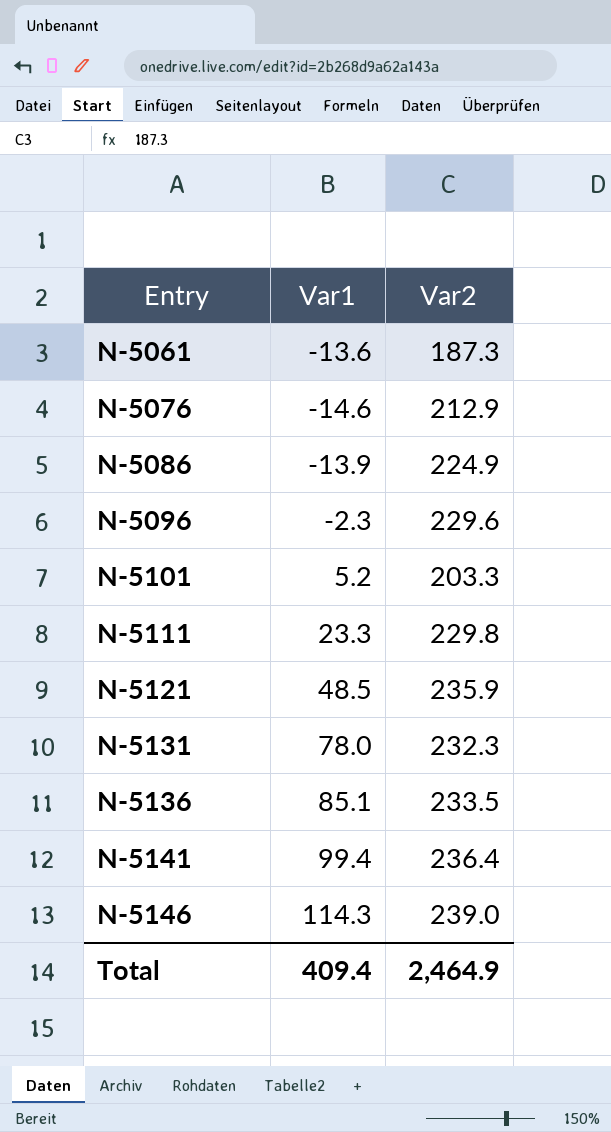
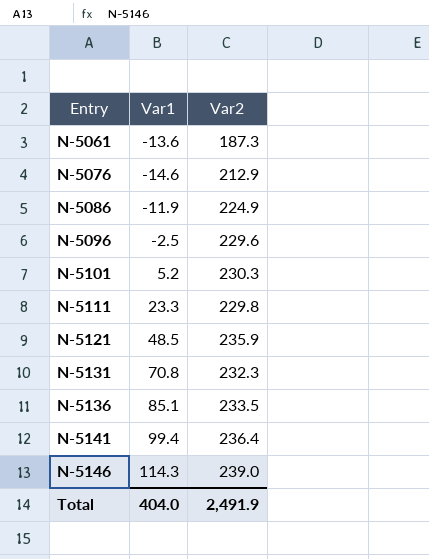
N-5086 | Var1: -13.9 -> -11.9
N-5096 | Var1: -2.3 -> -2.5
N-5101 | Var2: 203.3 -> 230.3
N-5131 | Var1: 78.0 -> 70.8
Total | Var1: 409.4 -> 404.0
Total | Var2: 2,464.9 -> 2,491.9

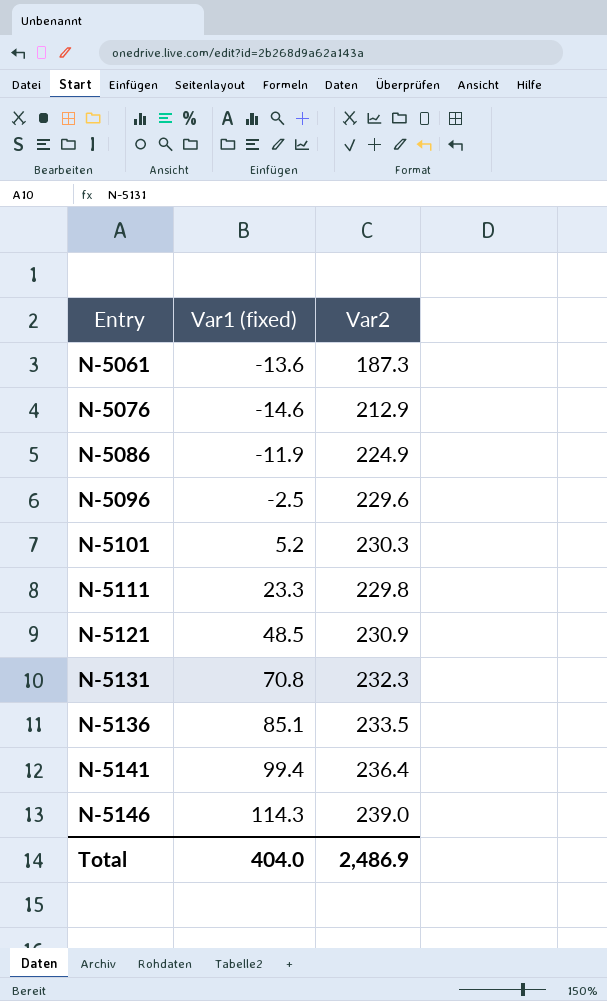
column name: Var1 -> Var1 (fixed)
N-5121 | Var2: 235.9 -> 230.9
Total | Var2: 2,491.9 -> 2,486.9

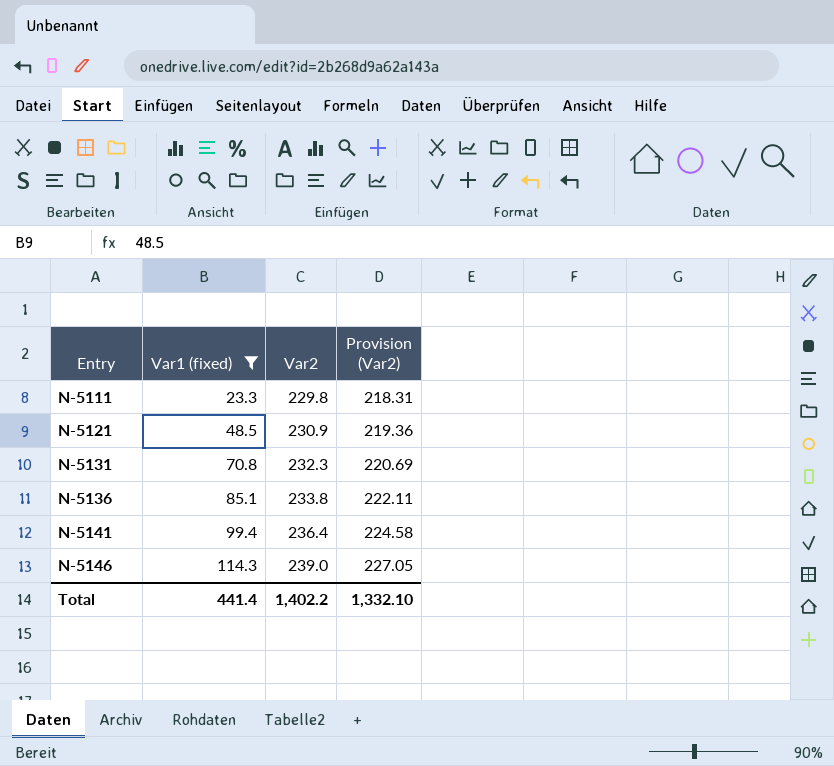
filter: none -> Var1 (fixed) >= 23.3
column Provision (Var2) | formula: none -> [Var2] * 0.95
N-5136 | Var2: 233.5 -> 233.8
Total | Var1 (fixed): 404.0 -> 441.4
Total | Var2: 2,486.9 -> 1,402.2

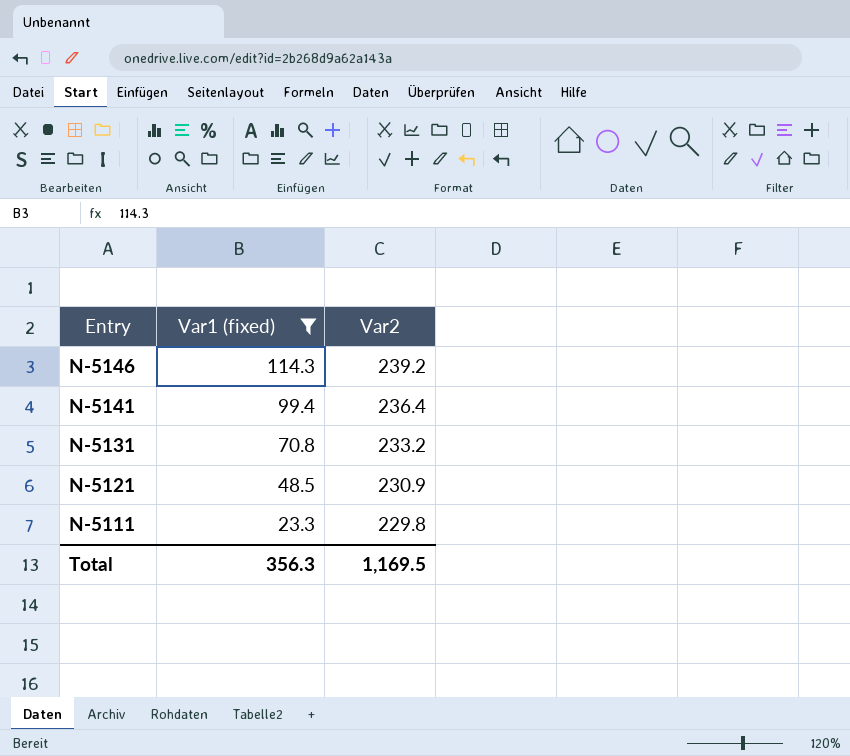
row order: Entry ascending -> Entry descending
column Provision (Var2) | formula: [Var2] * 0.95 -> none
row N-5136: 85.1 | 233.8 | 222.11 -> none
N-5146 | Var2: 239.0 -> 239.2
N-5131 | Var2: 232.3 -> 233.2
Total | Var1 (fixed): 441.4 -> 356.3
Total | Var2: 1,402.2 -> 1,169.5

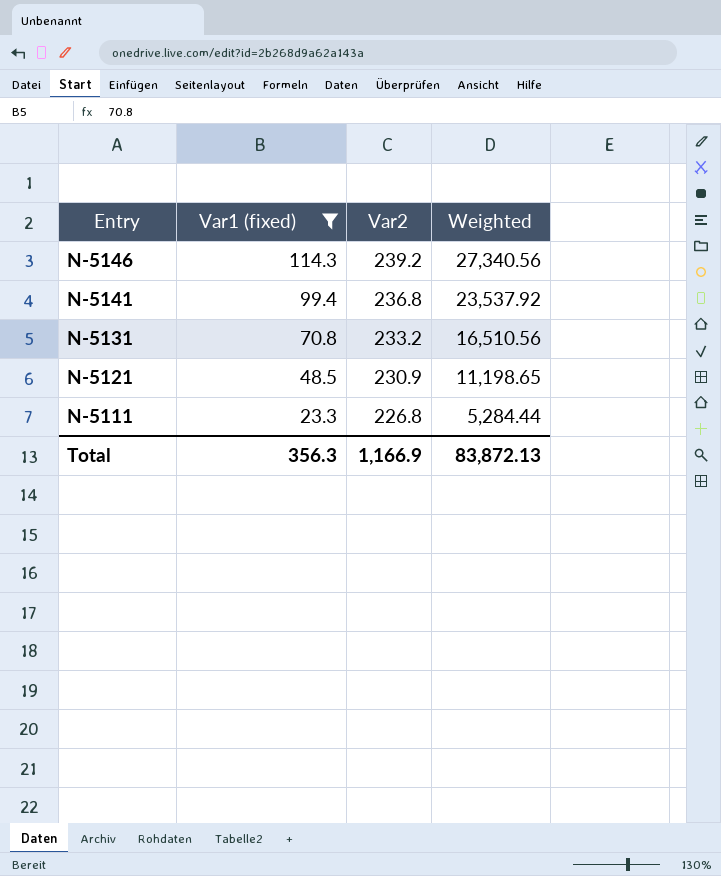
column Weighted | formula: none -> [Var1 (fixed)] * [Var2]
N-5141 | Var2: 236.4 -> 236.8
N-5111 | Var2: 229.8 -> 226.8
Total | Var2: 1,169.5 -> 1,166.9

